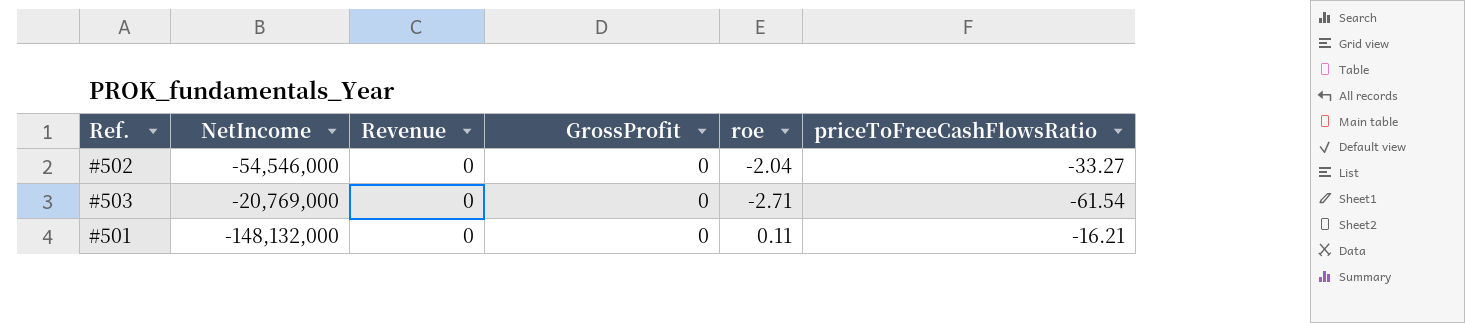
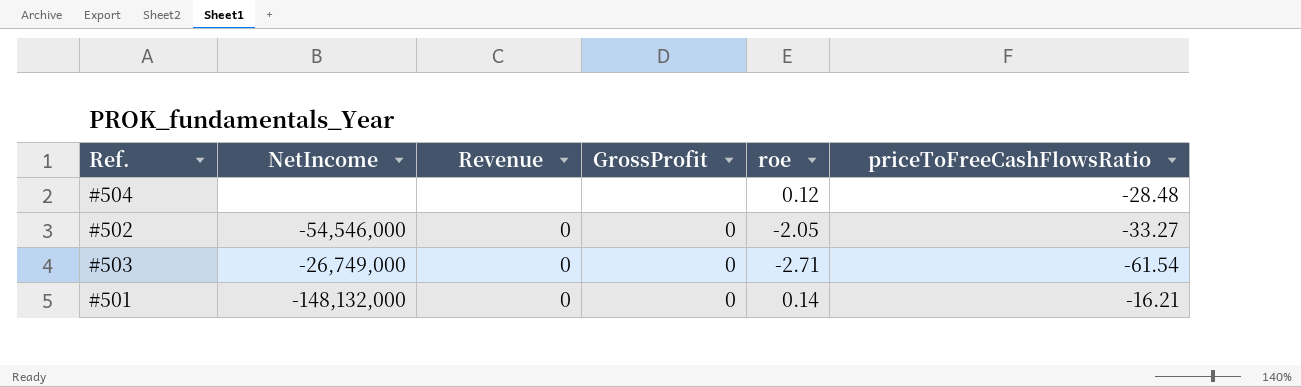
row #504: none -> none | none | none | 0.12 | -28.48
#502 | roe: -2.04 -> -2.05
#503 | NetIncome: -20,769,000 -> -26,749,000
#501 | roe: 0.11 -> 0.14

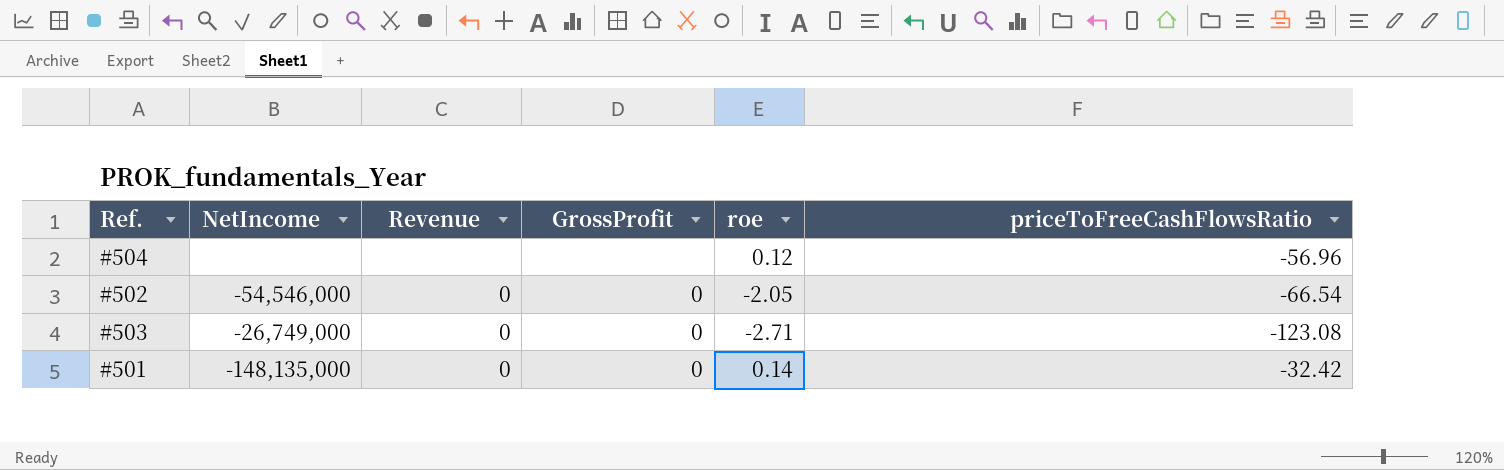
#504 | priceToFreeCashFlowsRatio: -28.48 -> -56.96
#502 | priceToFreeCashFlowsRatio: -33.27 -> -66.54
#503 | priceToFreeCashFlowsRatio: -61.54 -> -123.08
#501 | NetIncome: -148,132,000 -> -148,135,000
#501 | priceToFreeCashFlowsRatio: -16.21 -> -32.42

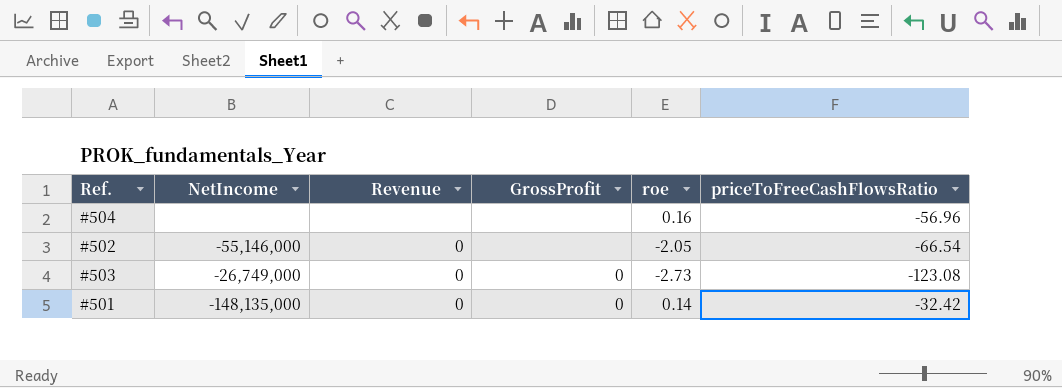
#504 | roe: 0.12 -> 0.16
#502 | NetIncome: -54,546,000 -> -55,146,000
#502 | GrossProfit: 0 -> none
#503 | roe: -2.71 -> -2.73

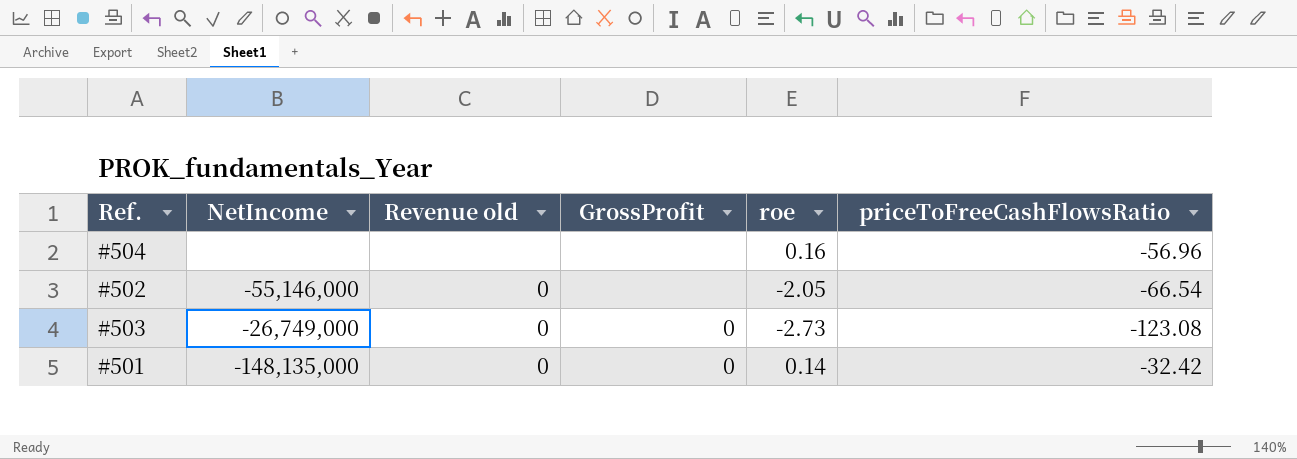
column name: Revenue -> Revenue old

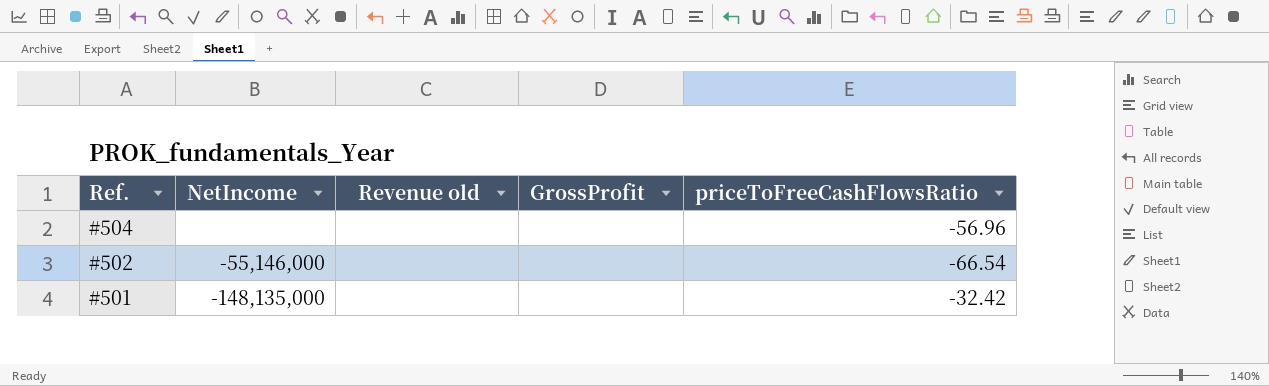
column roe | position: 5 -> none
row #503: -26,749,000 | 0 | 0 | -2.73 | -123.08 -> none
#502 | Revenue old: 0 -> none
#501 | Revenue old: 0 -> none
#501 | GrossProfit: 0 -> none

